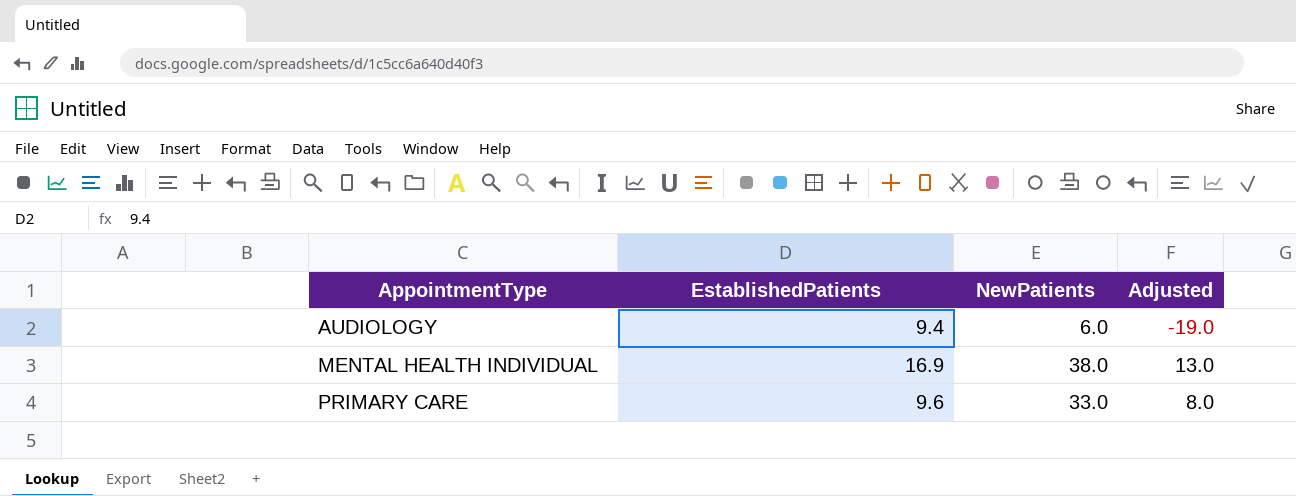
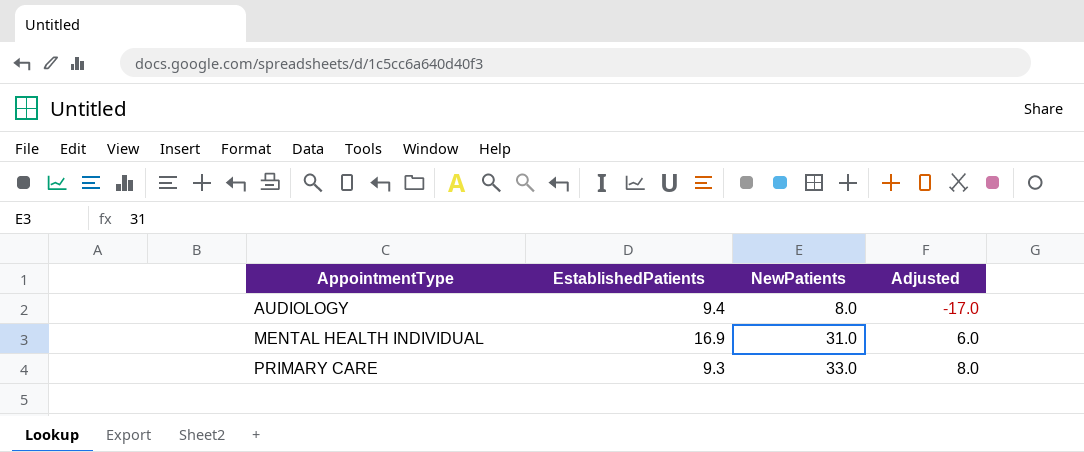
AUDIOLOGY | NewPatients: 6.0 -> 8.0
AUDIOLOGY | Adjusted: -19.0 -> -17.0
MENTAL HEALTH INDIVIDUAL | NewPatients: 38.0 -> 31.0
MENTAL HEALTH INDIVIDUAL | Adjusted: 13.0 -> 6.0
PRIMARY CARE | EstablishedPatients: 9.6 -> 9.3

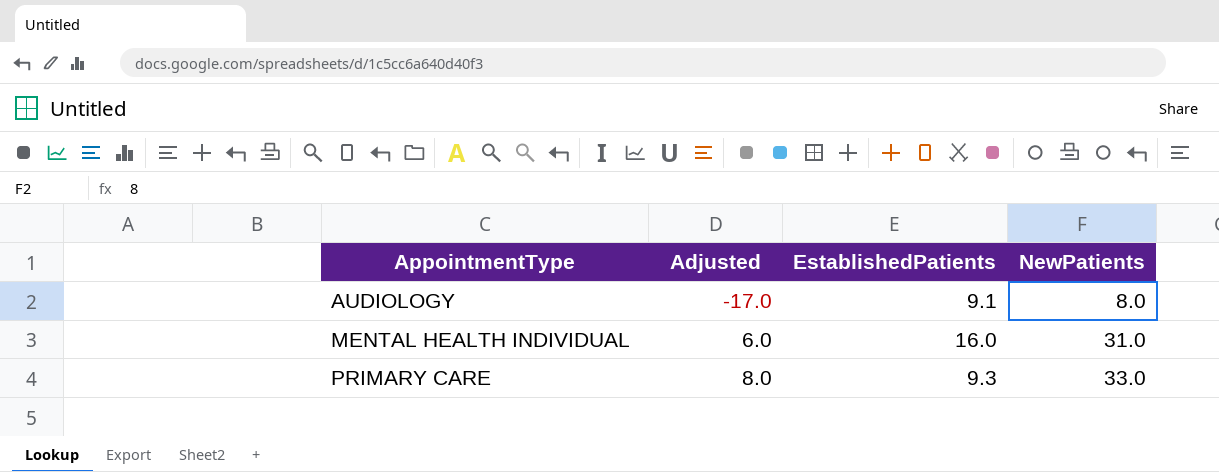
column Adjusted | position: 4 -> 2
AUDIOLOGY | EstablishedPatients: 9.4 -> 9.1
MENTAL HEALTH INDIVIDUAL | EstablishedPatients: 16.9 -> 16.0

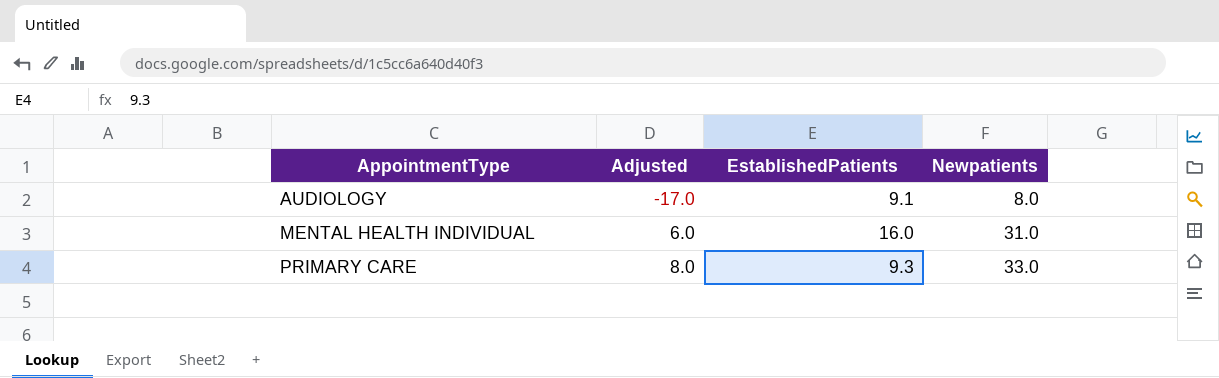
column name: NewPatients -> Newpatients

